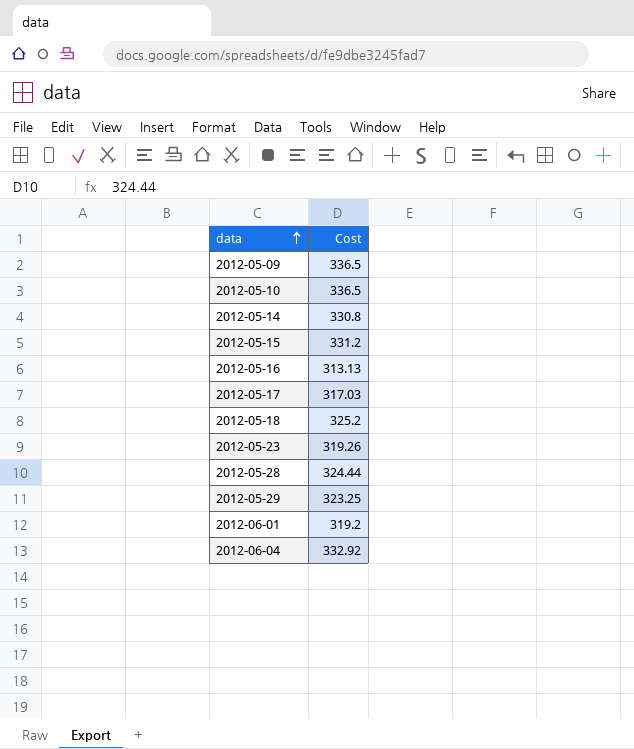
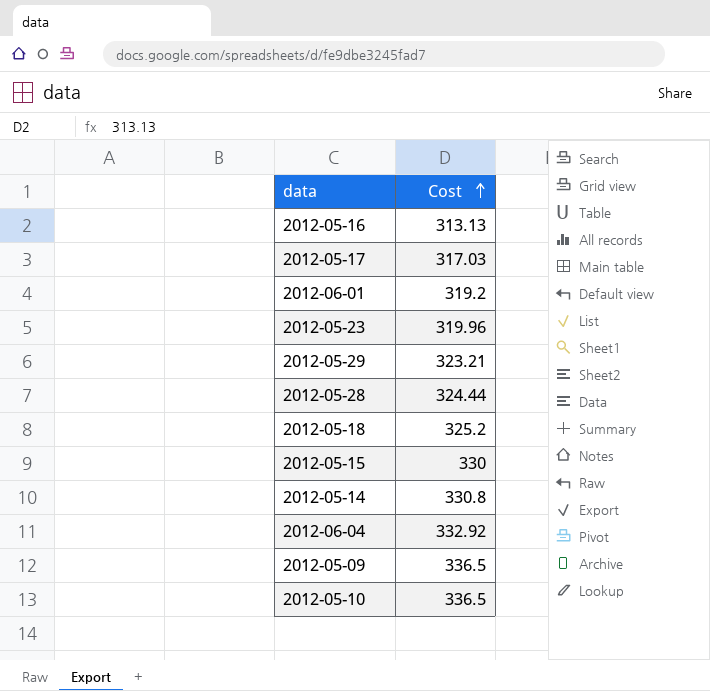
row order: data ascending -> Cost ascending
2012-05-23 | Cost: 319.26 -> 319.96
2012-05-29 | Cost: 323.25 -> 323.21
2012-05-15 | Cost: 331.2 -> 330

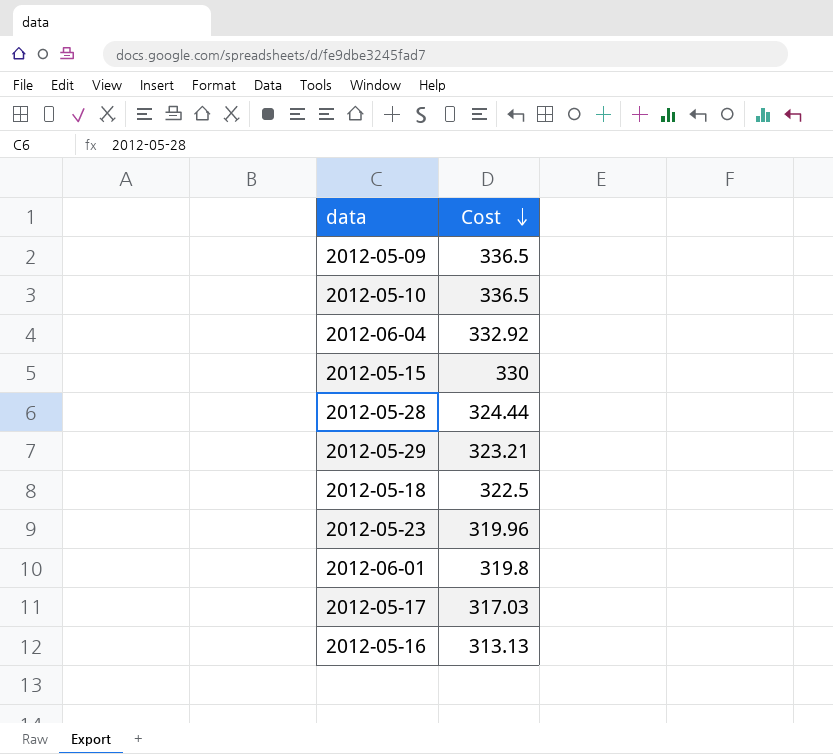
row order: Cost ascending -> Cost descending
row 2012-05-14: 330.8 -> none
2012-05-18 | Cost: 325.2 -> 322.5
2012-06-01 | Cost: 319.2 -> 319.8

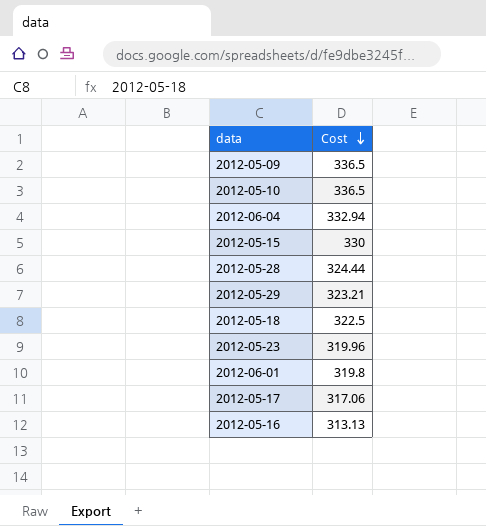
2012-06-04 | Cost: 332.92 -> 332.94
2012-05-17 | Cost: 317.03 -> 317.06

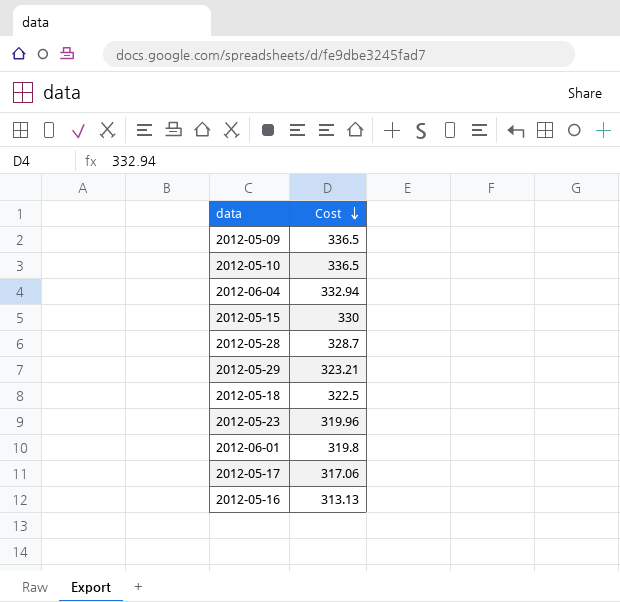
2012-05-28 | Cost: 324.44 -> 328.7

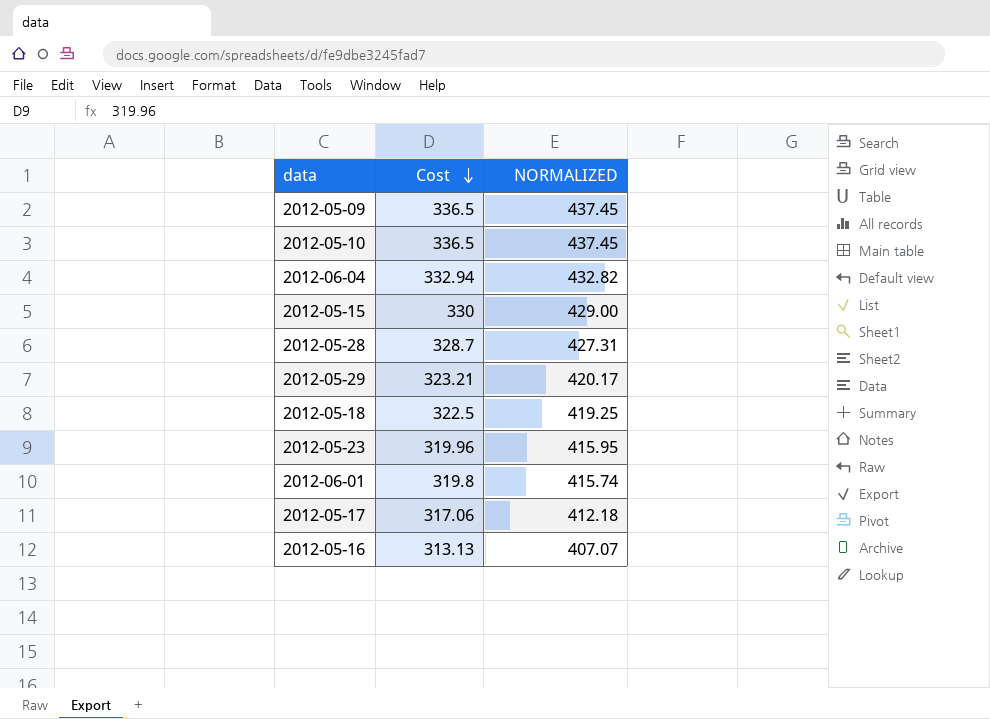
column NORMALIZED | formula: none -> [Cost] * 1.3

